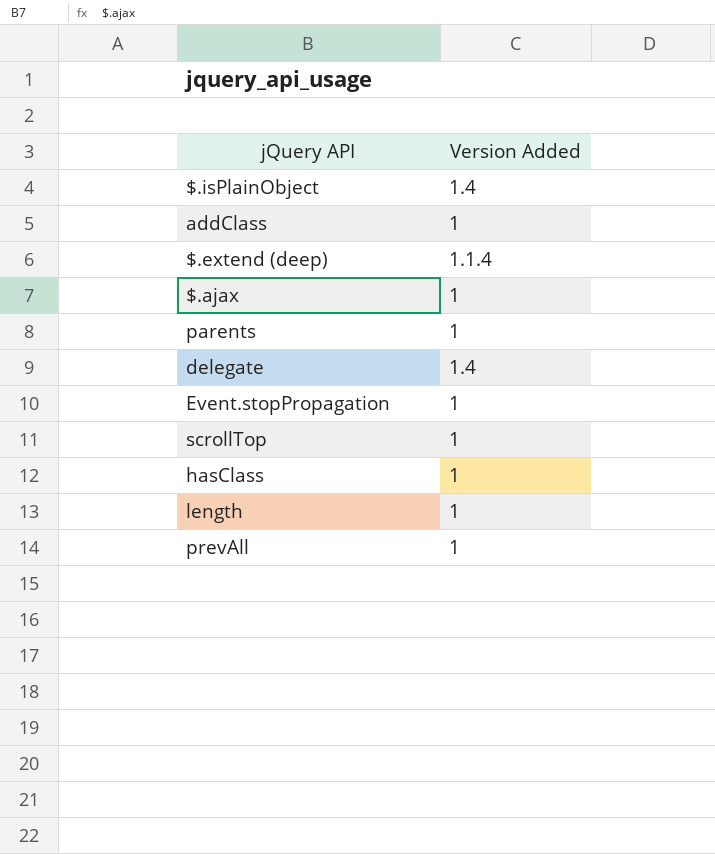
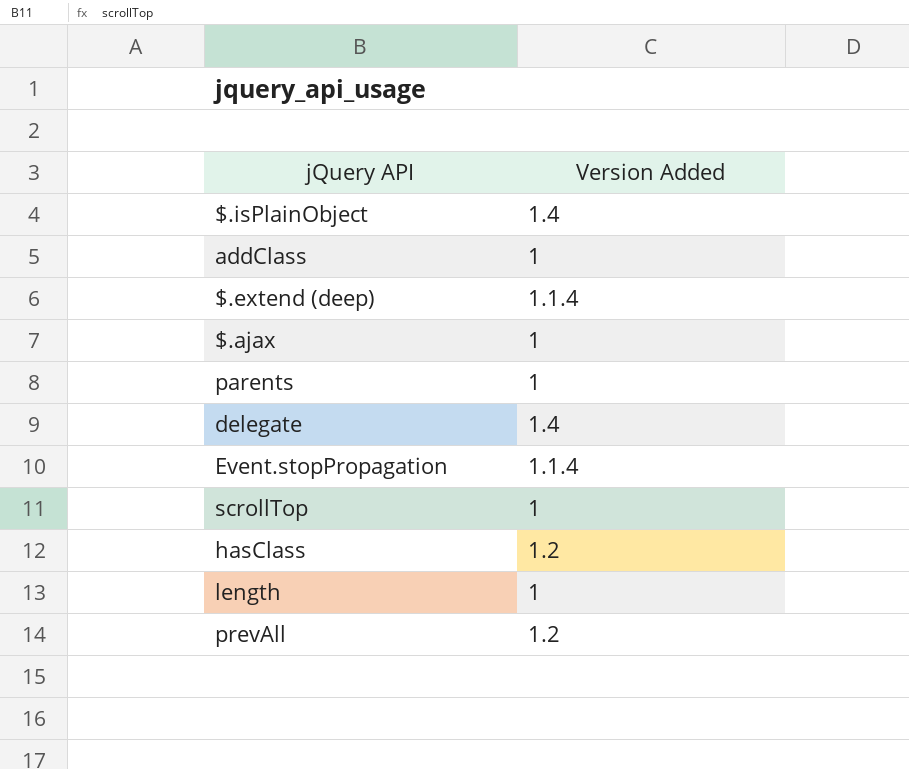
Event.stopPropagation | Version Added: 1 -> 1.1.4
hasClass | Version Added: 1 -> 1.2
prevAll | Version Added: 1 -> 1.2

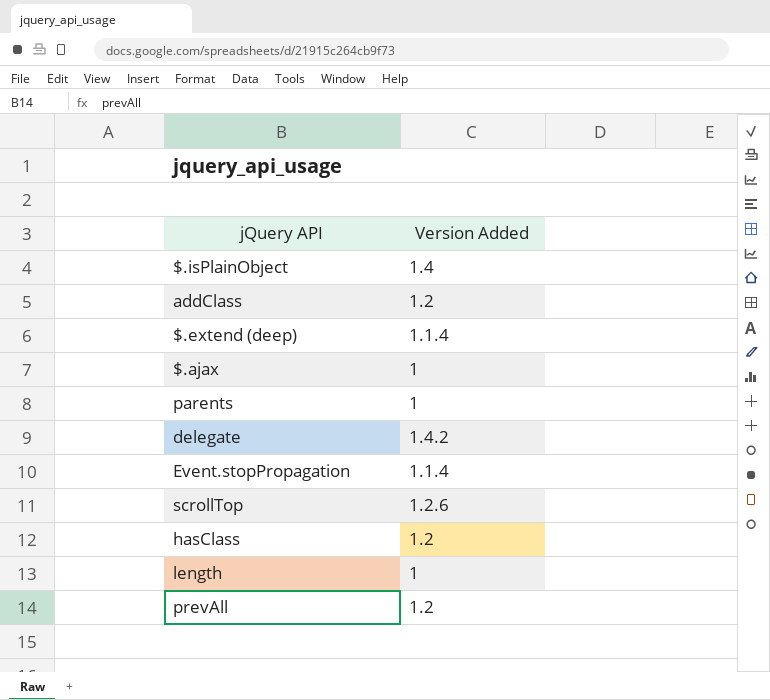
addClass | Version Added: 1 -> 1.2
delegate | Version Added: 1.4 -> 1.4.2
scrollTop | Version Added: 1 -> 1.2.6

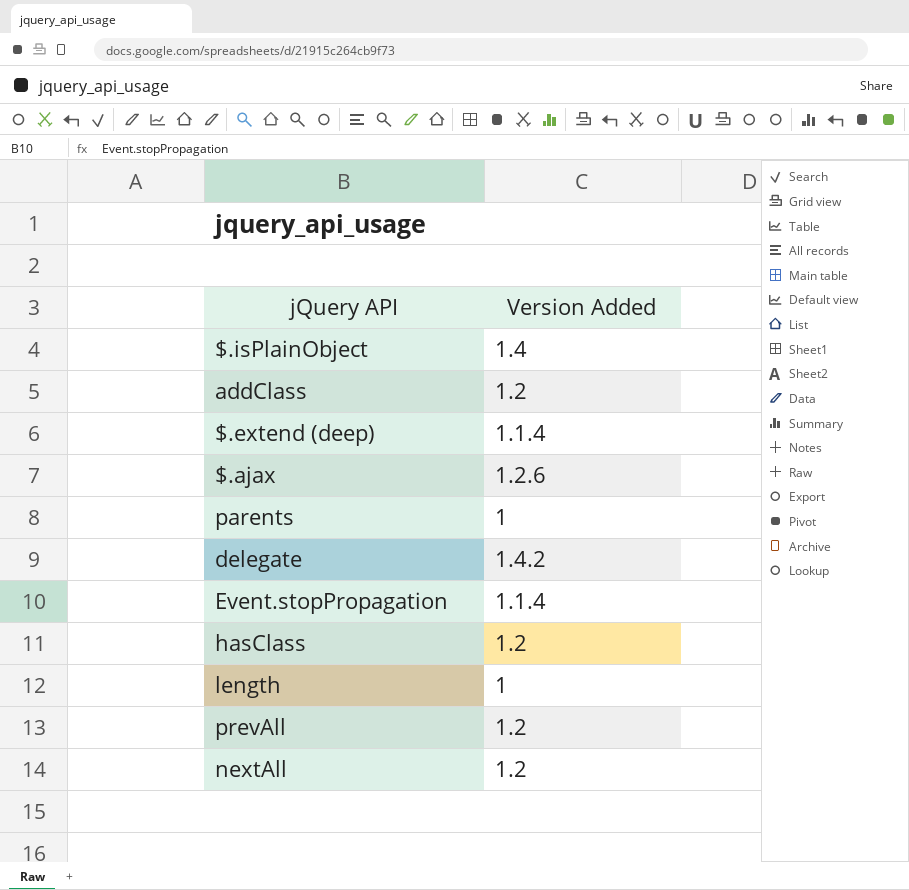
row scrollTop: 1.2.6 -> none
$.ajax | Version Added: 1 -> 1.2.6
row nextAll: none -> 1.2

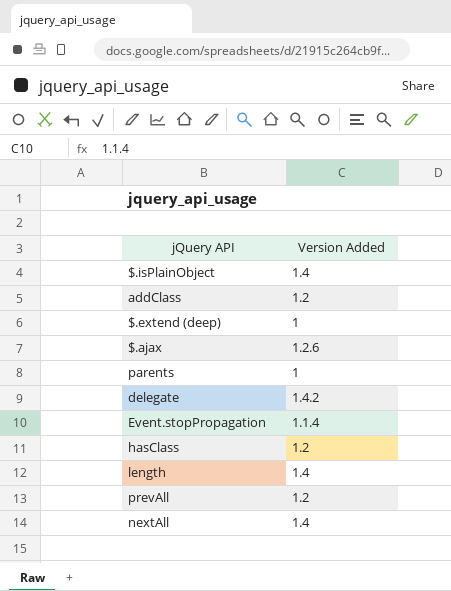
$.extend (deep) | Version Added: 1.1.4 -> 1
length | Version Added: 1 -> 1.4
nextAll | Version Added: 1.2 -> 1.4

